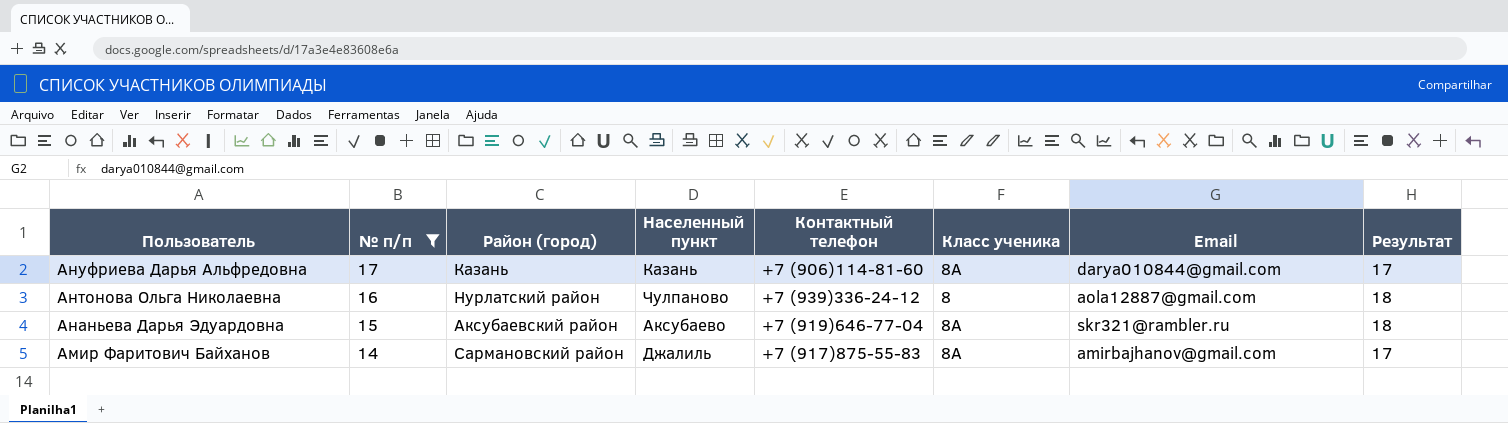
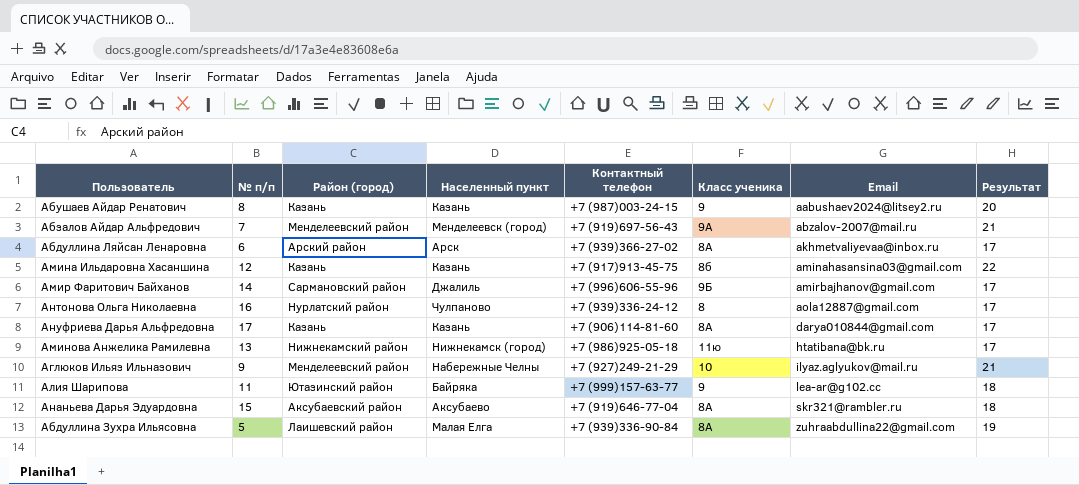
filter: № п/п >= 14 -> none
row order: Пользователь descending -> Email ascending
Амир Фаритович Байханов | Контактный телефон: +7 (917)875-55-83 -> +7 (996)606-55-96
Амир Фаритович Байханов | Класс ученика: 8А -> 9Б
Антонова Ольга Николаевна | Результат: 18 -> 17

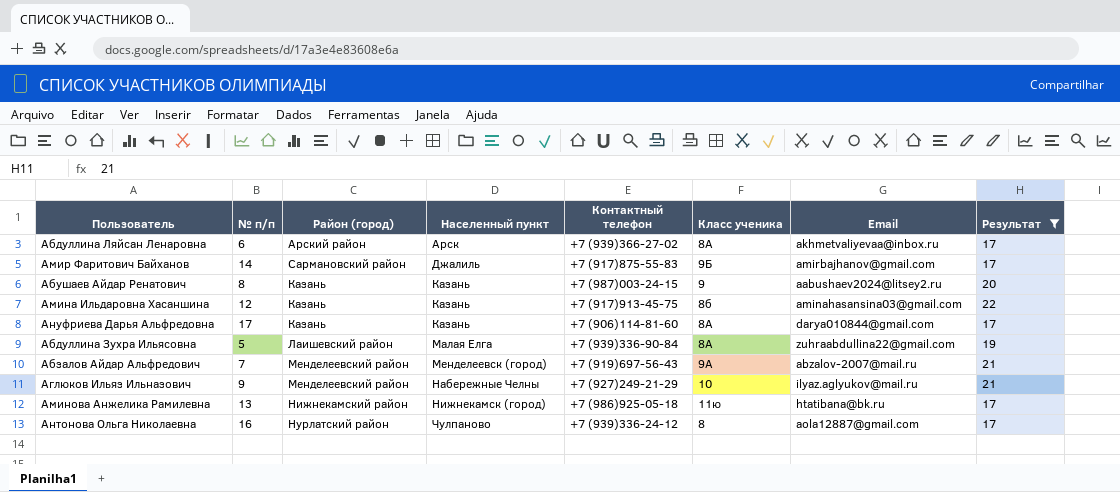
filter: none -> Результат != 18
row order: Email ascending -> Населенный пункт ascending
Амир Фаритович Байханов | Контактный телефон: +7 (996)606-55-96 -> +7 (917)875-55-83

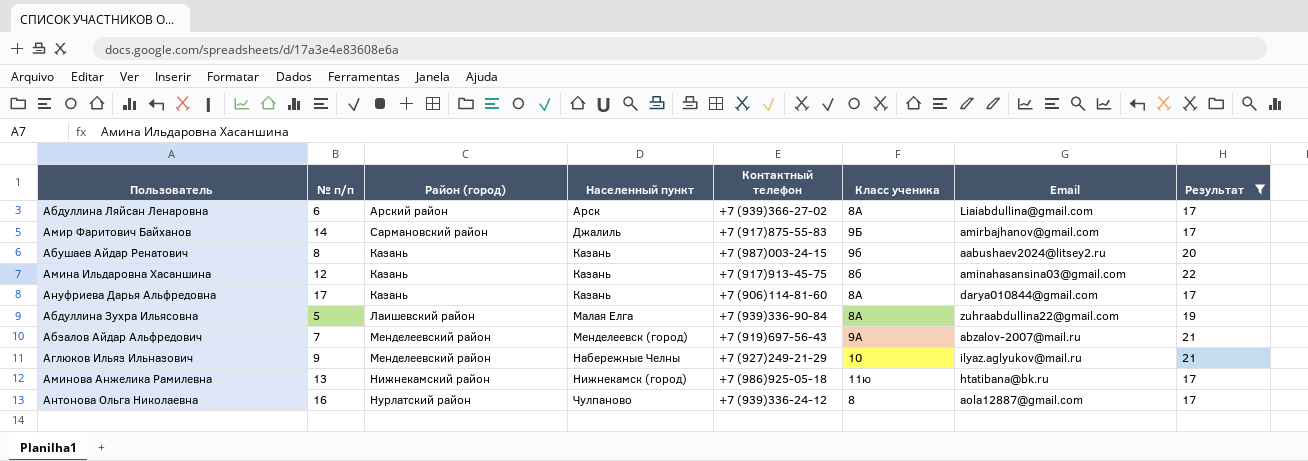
Абдуллина Ляйсан Ленаровна | Email: akhmetvaliyevaa@inbox.ru -> Liaiabdullina@gmail.com
Абушаев Айдар Ренатович | Класс ученика: 9 -> 9б

